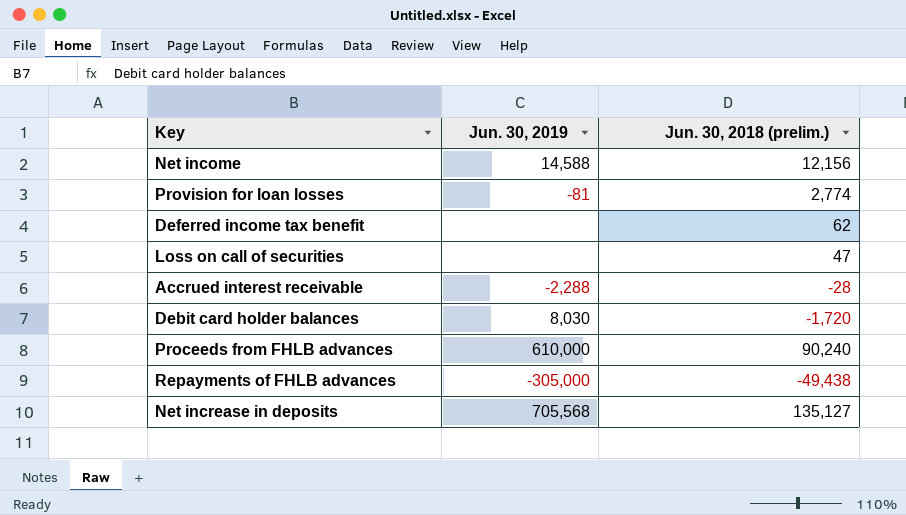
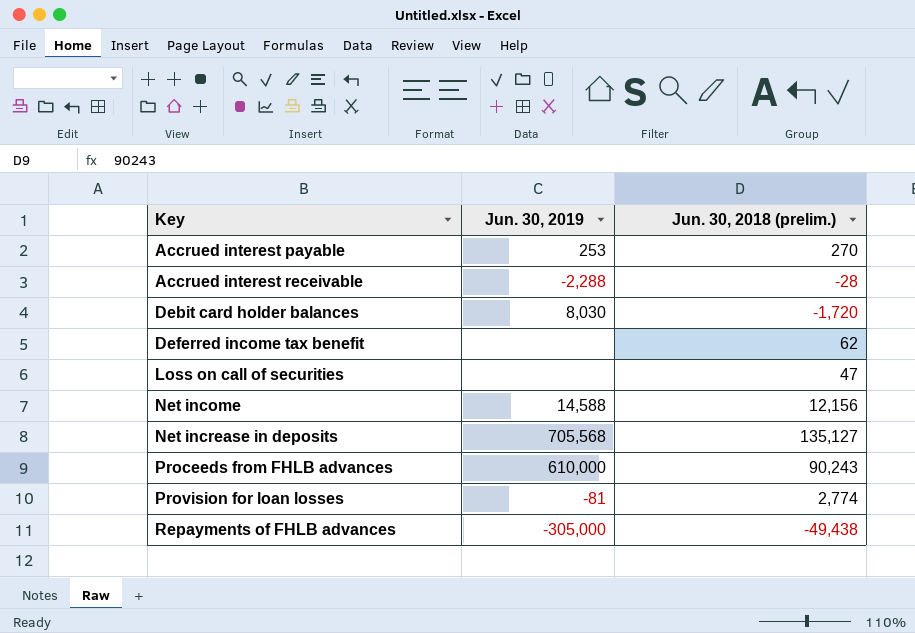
row order: none -> Key ascending
row Accrued interest payable: none -> 253 | 270
Proceeds from FHLB advances | Jun. 30, 2018 (prelim.): 90,240 -> 90,243

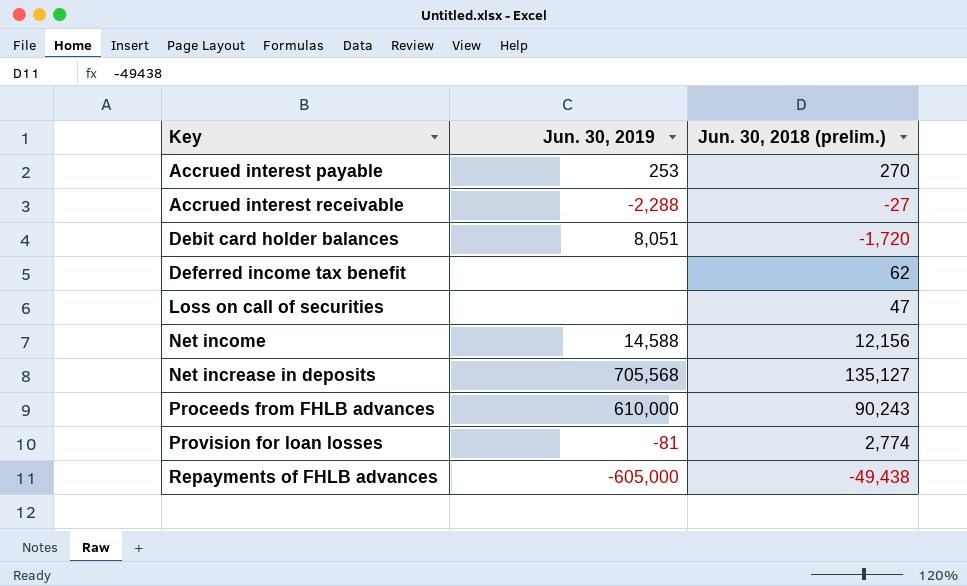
Accrued interest receivable | Jun. 30, 2018 (prelim.): -28 -> -27
Debit card holder balances | Jun. 30, 2019: 8,030 -> 8,051
Repayments of FHLB advances | Jun. 30, 2019: -305,000 -> -605,000

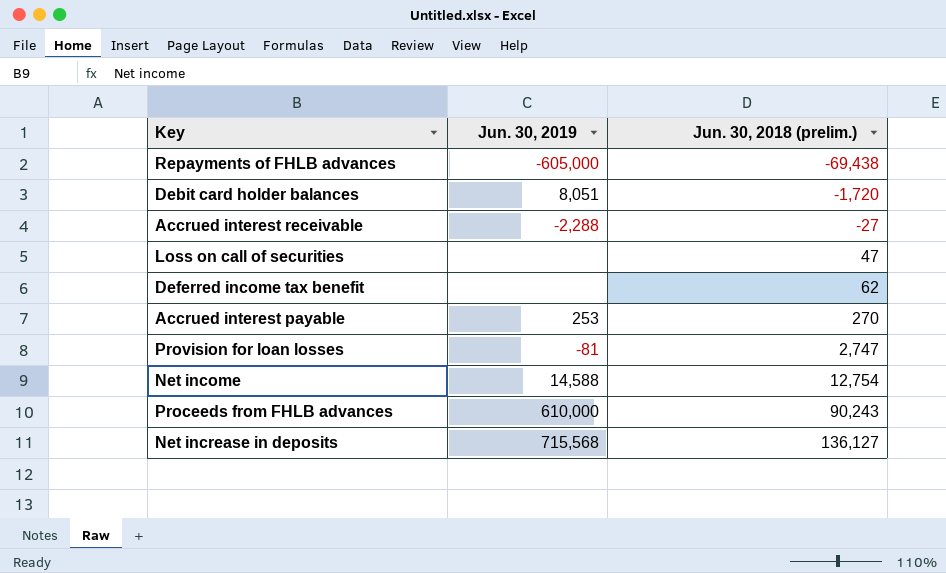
row order: Key ascending -> Jun. 30, 2018 (prelim.) ascending
Repayments of FHLB advances | Jun. 30, 2018 (prelim.): -49,438 -> -69,438
Provision for loan losses | Jun. 30, 2018 (prelim.): 2,774 -> 2,747
Net income | Jun. 30, 2018 (prelim.): 12,156 -> 12,754
Net increase in deposits | Jun. 30, 2019: 705,568 -> 715,568
Net increase in deposits | Jun. 30, 2018 (prelim.): 135,127 -> 136,127

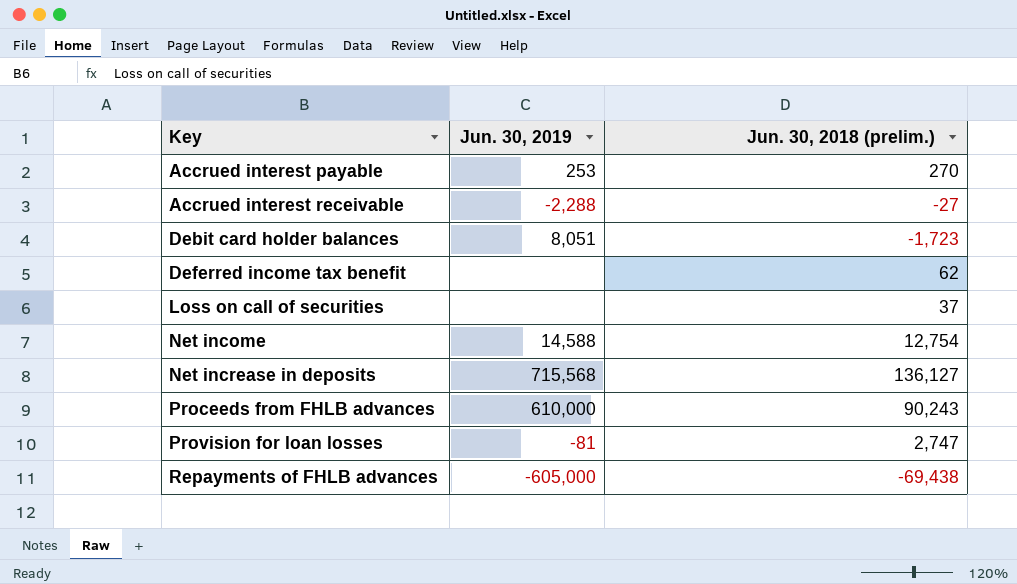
row order: Jun. 30, 2018 (prelim.) ascending -> Key ascending
Debit card holder balances | Jun. 30, 2018 (prelim.): -1,720 -> -1,723
Loss on call of securities | Jun. 30, 2018 (prelim.): 47 -> 37

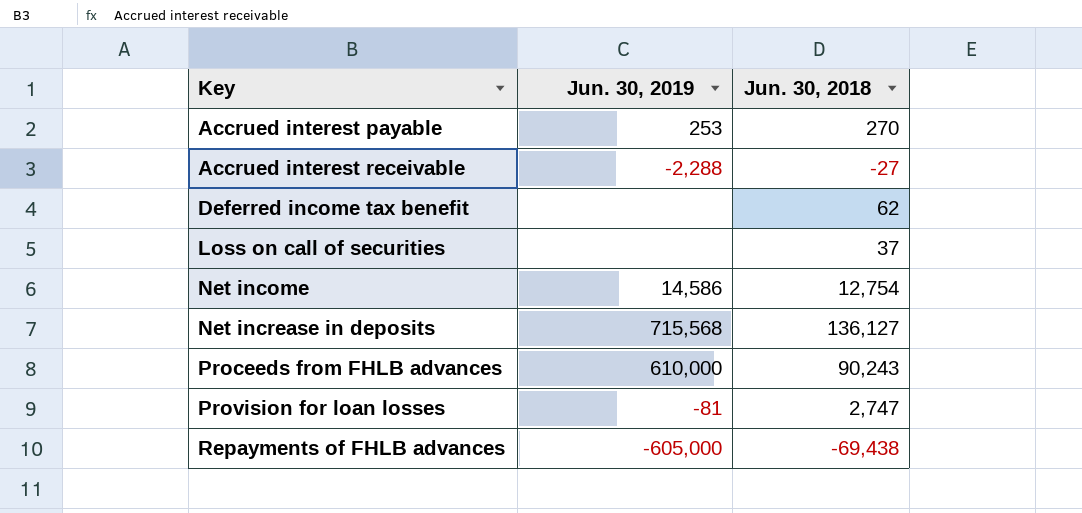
column name: Jun. 30, 2018 (prelim.) -> Jun. 30, 2018
row Debit card holder balances: 8,051 | -1,723 -> none
Net income | Jun. 30, 2019: 14,588 -> 14,586

